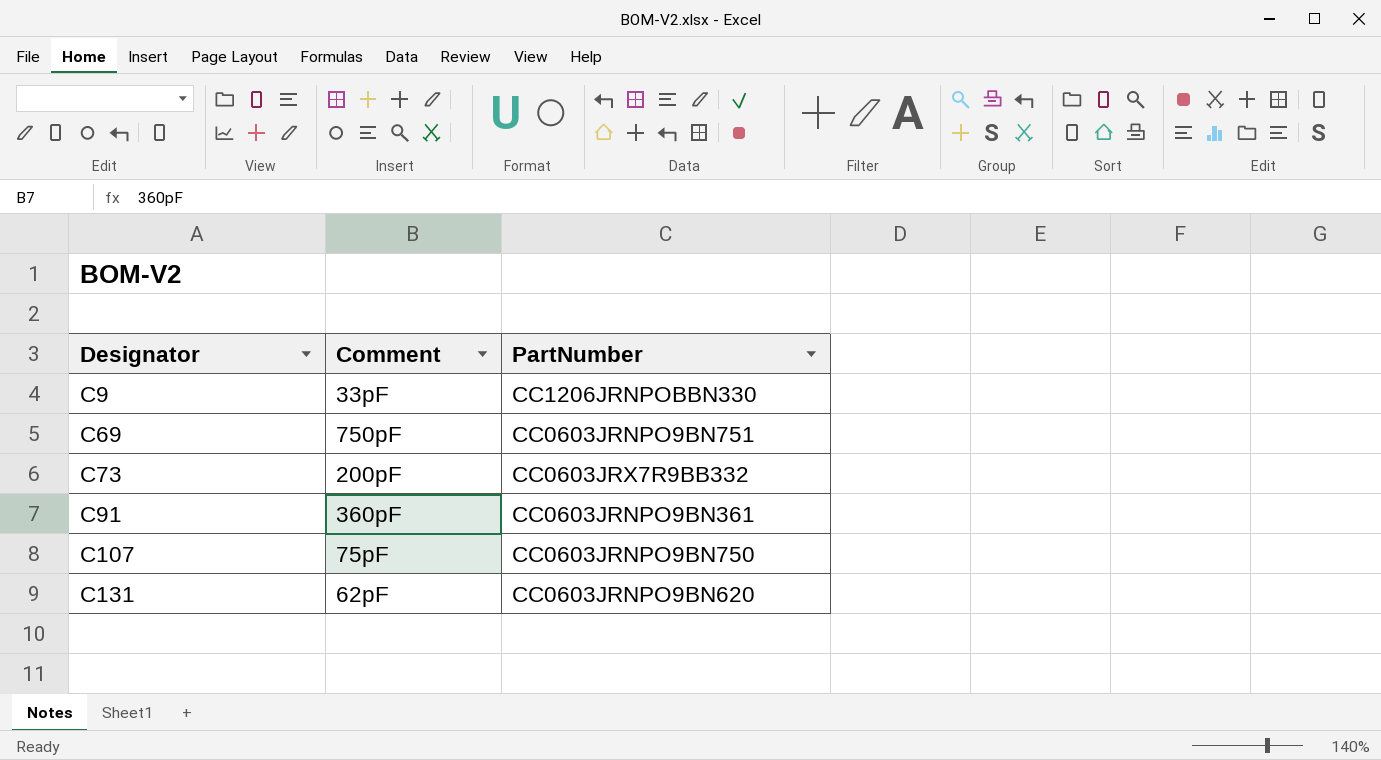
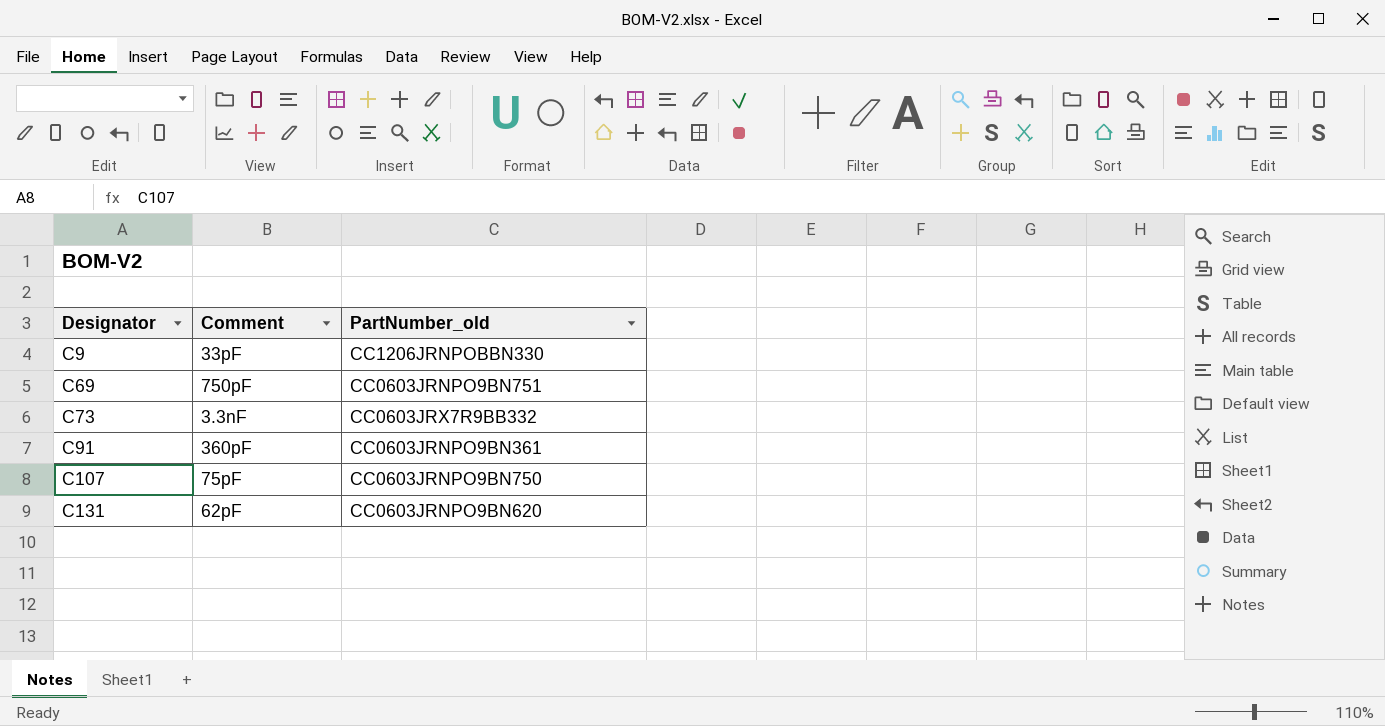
column name: PartNumber -> PartNumber_old
C73 | Comment: 200pF -> 3.3nF

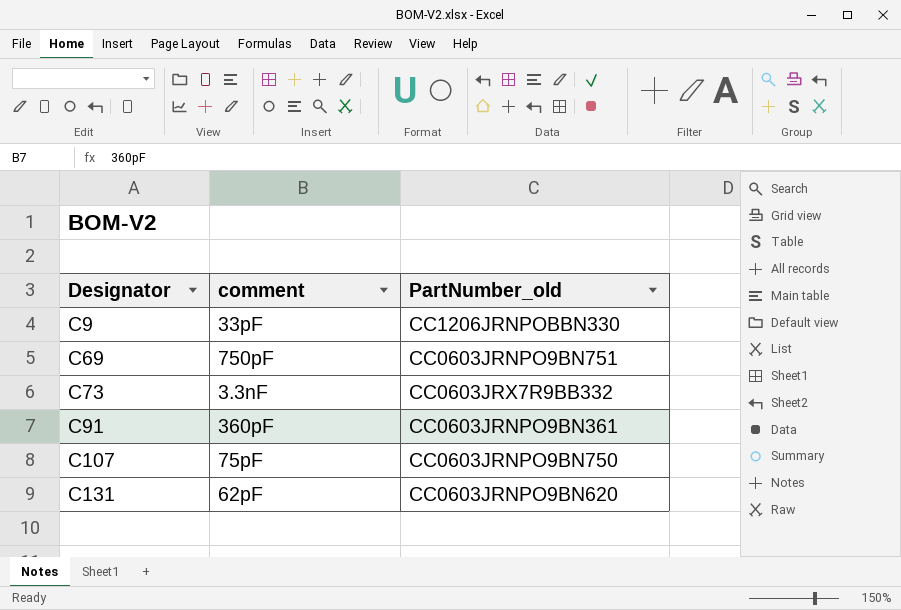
column name: Comment -> comment

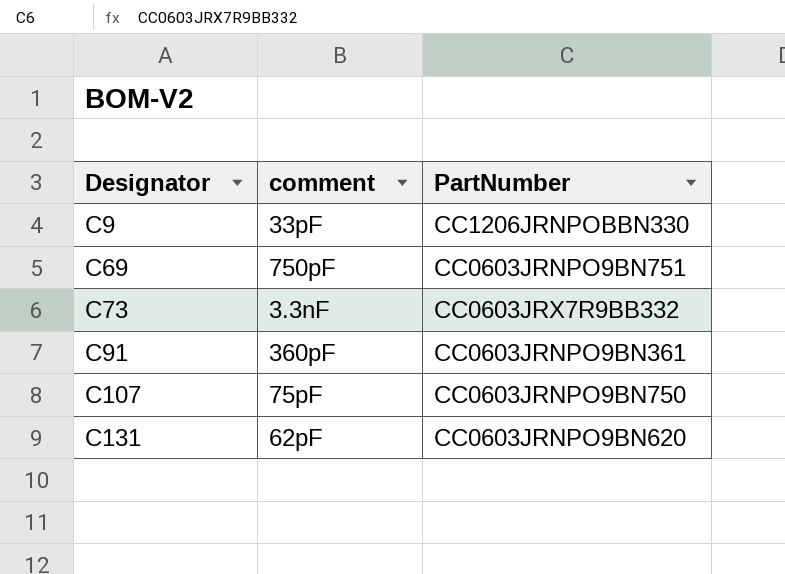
column name: PartNumber_old -> PartNumber

